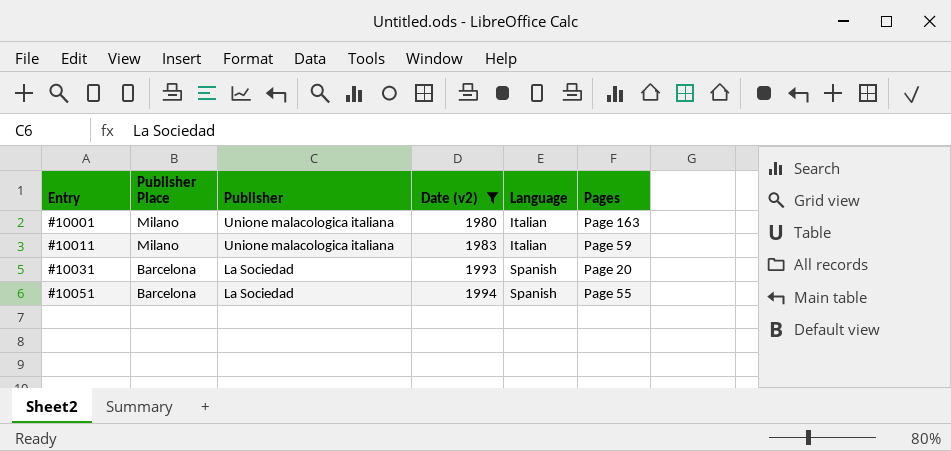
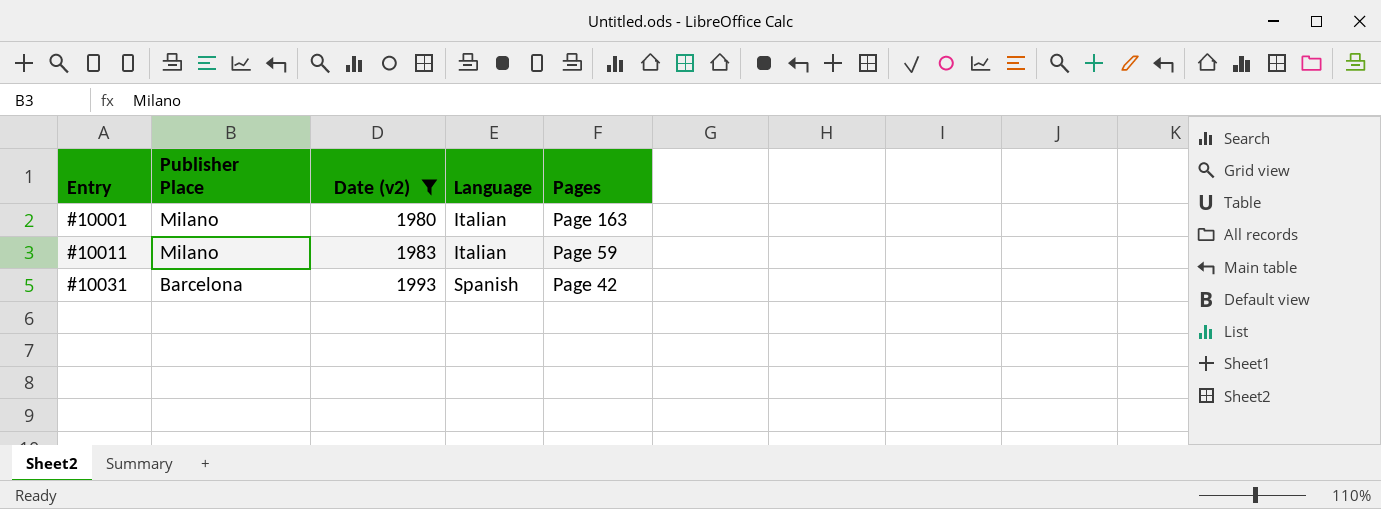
column Publisher | position: 3 -> none
row #10051: Barcelona | La Sociedad | 1994 | Spanish | Page 55 -> none
#10031 | Pages: Page 20 -> Page 42

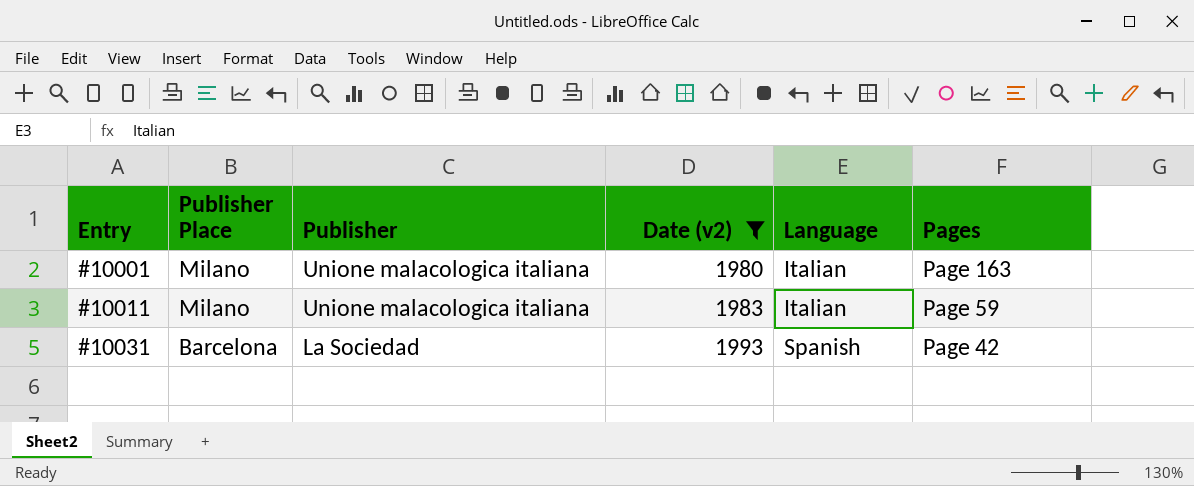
column Publisher | position: none -> 3

